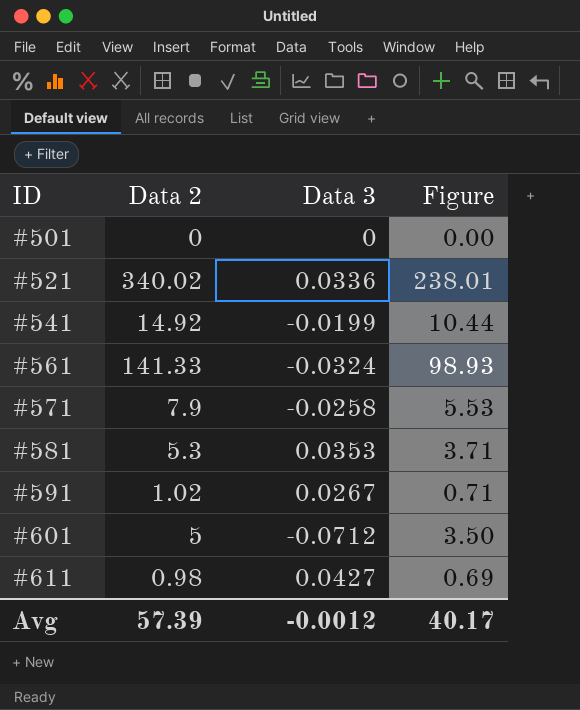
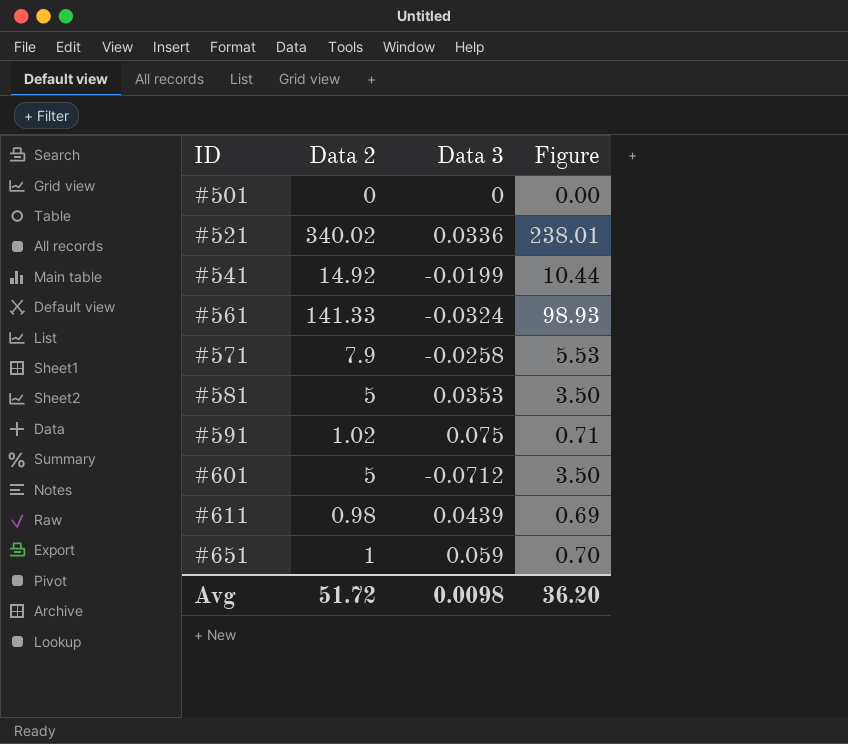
#581 | Data 2: 5.3 -> 5
#581 | Figure: 3.71 -> 3.50
#591 | Data 3: 0.0267 -> 0.075
#611 | Data 3: 0.0427 -> 0.0439
row #651: none -> 1 | 0.059 | 0.70
Avg | Data 2: 57.39 -> 51.72
Avg | Data 3: -0.0012 -> 0.0098
Avg | Figure: 40.17 -> 36.20

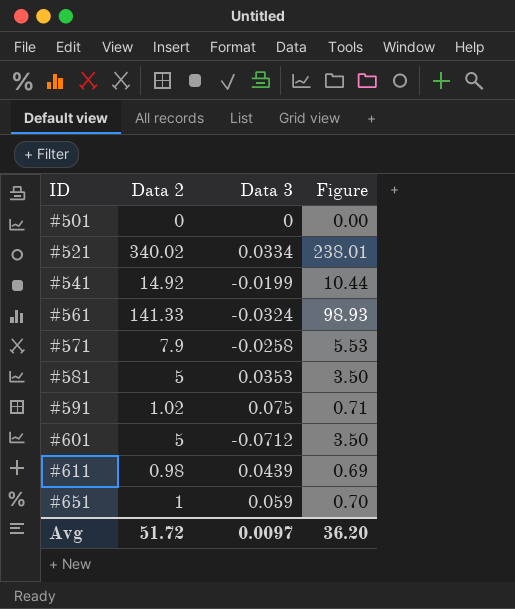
#521 | Data 3: 0.0336 -> 0.0334
Avg | Data 3: 0.0098 -> 0.0097

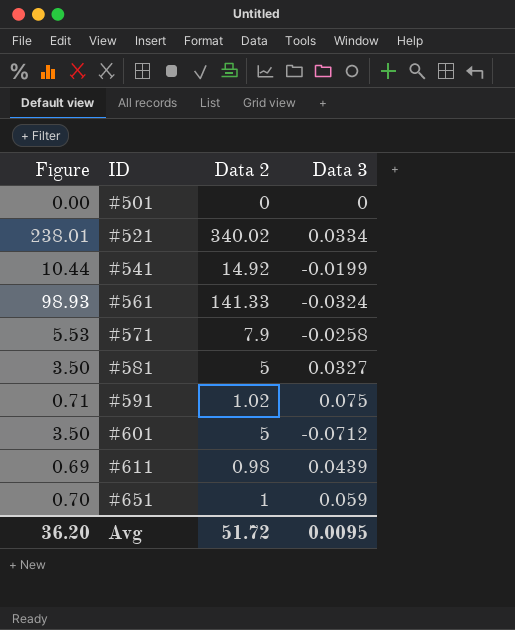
column Figure | position: 4 -> 1
#581 | Data 3: 0.0353 -> 0.0327
Avg | Data 3: 0.0097 -> 0.0095

